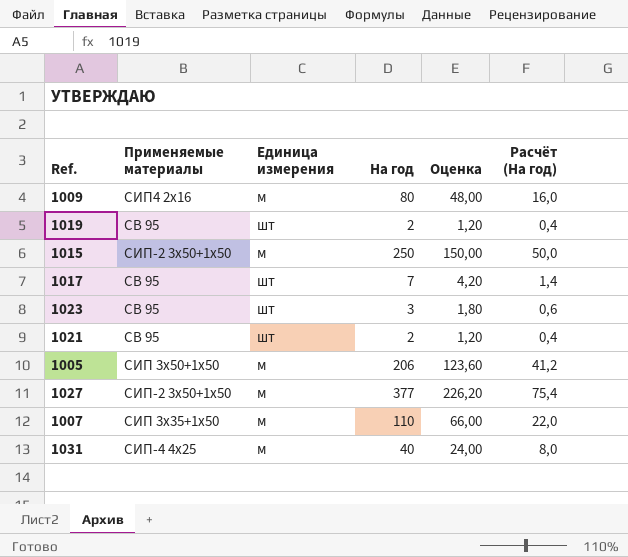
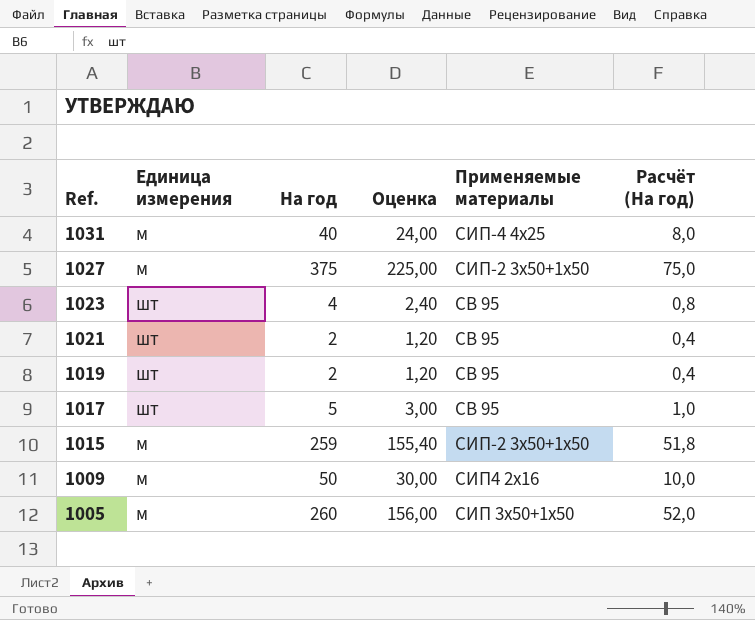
row order: none -> Ref. descending
column Применяемые материалы | position: 2 -> 5
row 1007: СИП 3х35+1х50 | м | 110 | 66,00 | 22,0 -> none
1027 | На год: 377 -> 375
1027 | Оценка: 226,20 -> 225,00
1027 | Расчёт (На год): 75,4 -> 75,0
1023 | На год: 3 -> 4
1023 | Оценка: 1,80 -> 2,40
1023 | Расчёт (На год): 0,6 -> 0,8
1017 | На год: 7 -> 5
1017 | Оценка: 4,20 -> 3,00
1017 | Расчёт (На год): 1,4 -> 1,0
1015 | На год: 250 -> 259
1015 | Оценка: 150,00 -> 155,40
1015 | Расчёт (На год): 50,0 -> 51,8
1009 | На год: 80 -> 50
1009 | Оценка: 48,00 -> 30,00
1009 | Расчёт (На год): 16,0 -> 10,0
1005 | На год: 206 -> 260
1005 | Оценка: 123,60 -> 156,00
1005 | Расчёт (На год): 41,2 -> 52,0

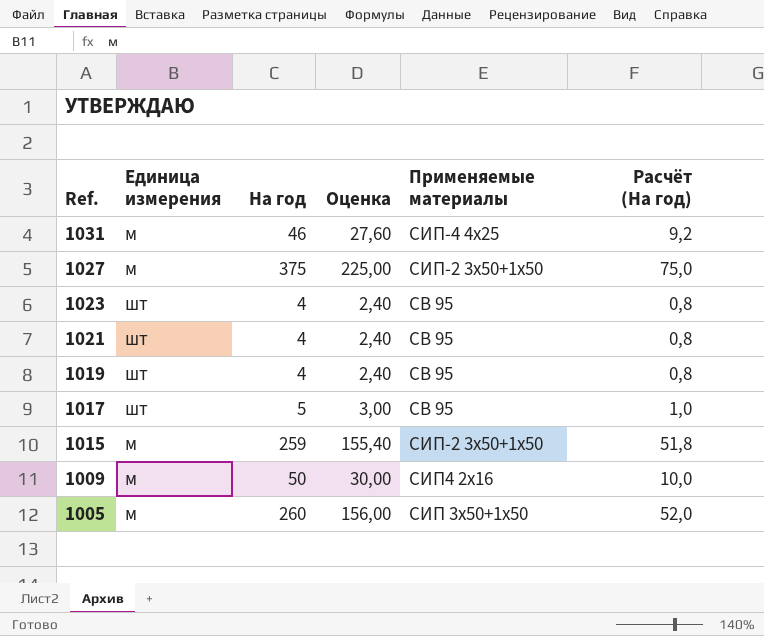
1031 | На год: 40 -> 46
1031 | Оценка: 24,00 -> 27,60
1031 | Расчёт (На год): 8,0 -> 9,2
1021 | На год: 2 -> 4
1021 | Оценка: 1,20 -> 2,40
1021 | Расчёт (На год): 0,4 -> 0,8
1019 | На год: 2 -> 4
1019 | Оценка: 1,20 -> 2,40
1019 | Расчёт (На год): 0,4 -> 0,8

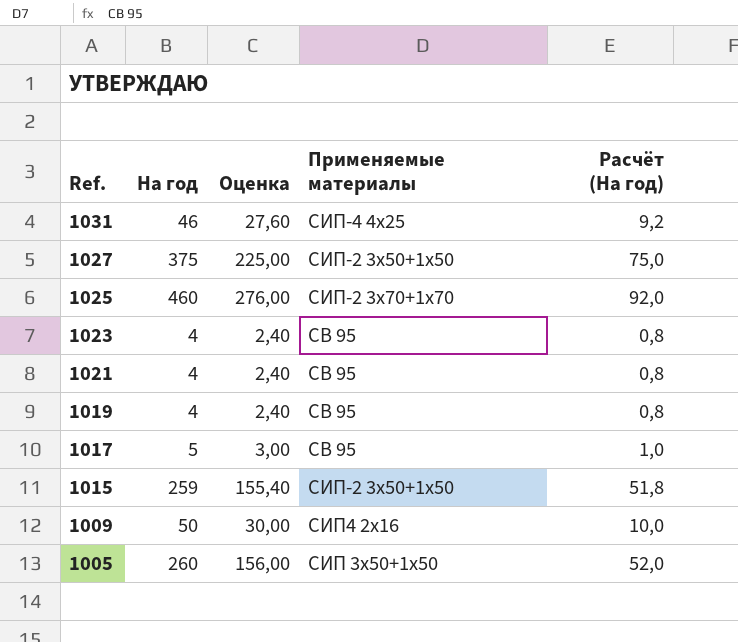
column Единица измерения | position: 2 -> none
row 1025: none -> 460 | 276,00 | СИП-2 3х70+1х70 | 92,0

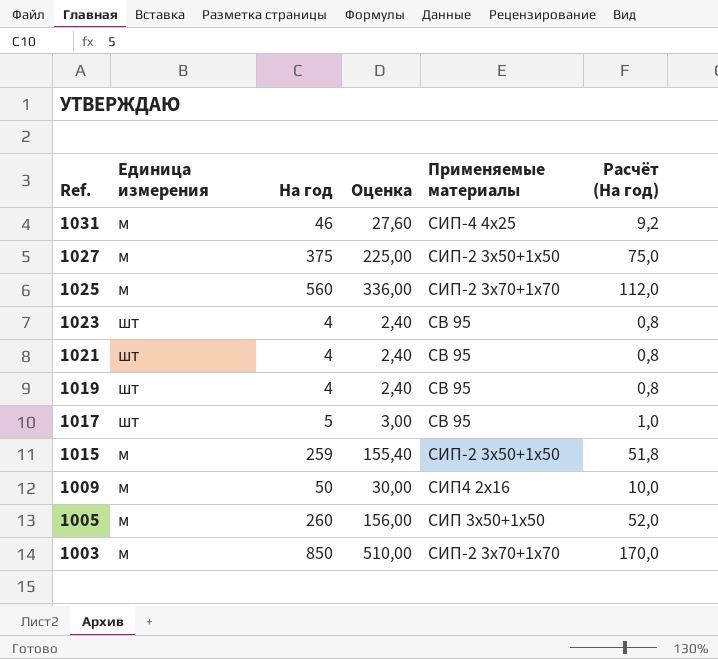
column Единица измерения | position: none -> 2
1025 | На год: 460 -> 560
1025 | Оценка: 276,00 -> 336,00
1025 | Расчёт (На год): 92,0 -> 112,0
row 1003: none -> м | 850 | 510,00 | СИП-2 3х70+1х70 | 170,0

